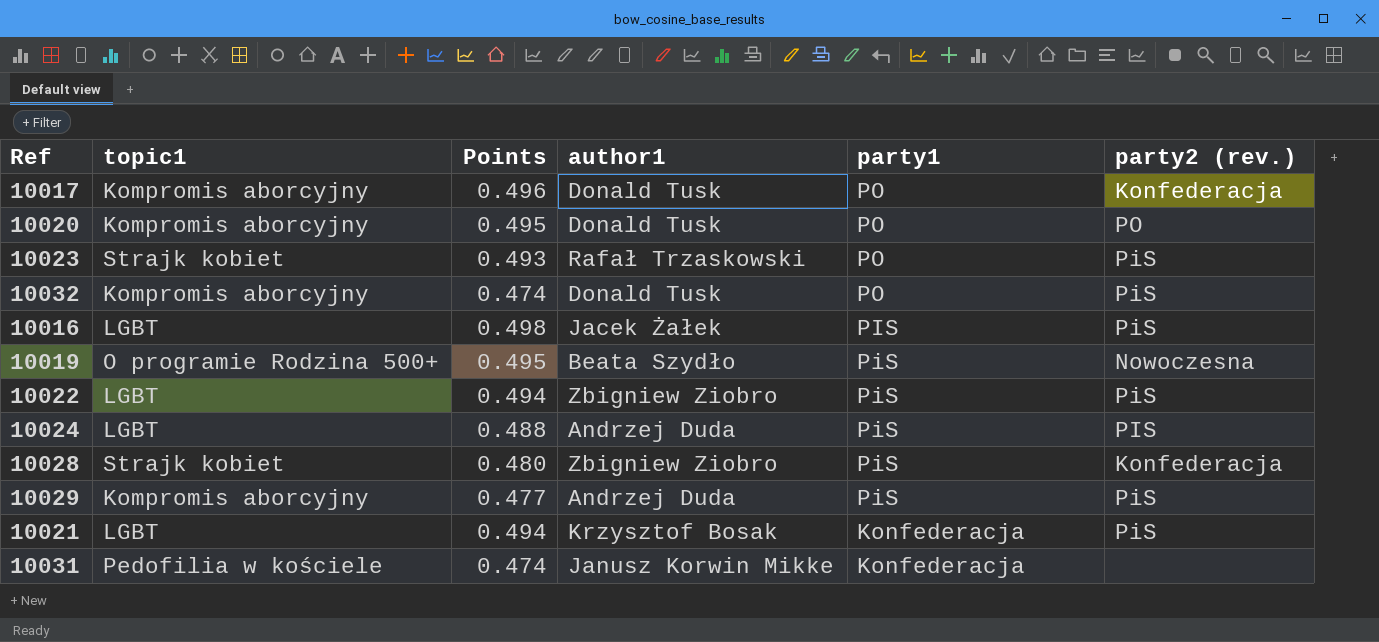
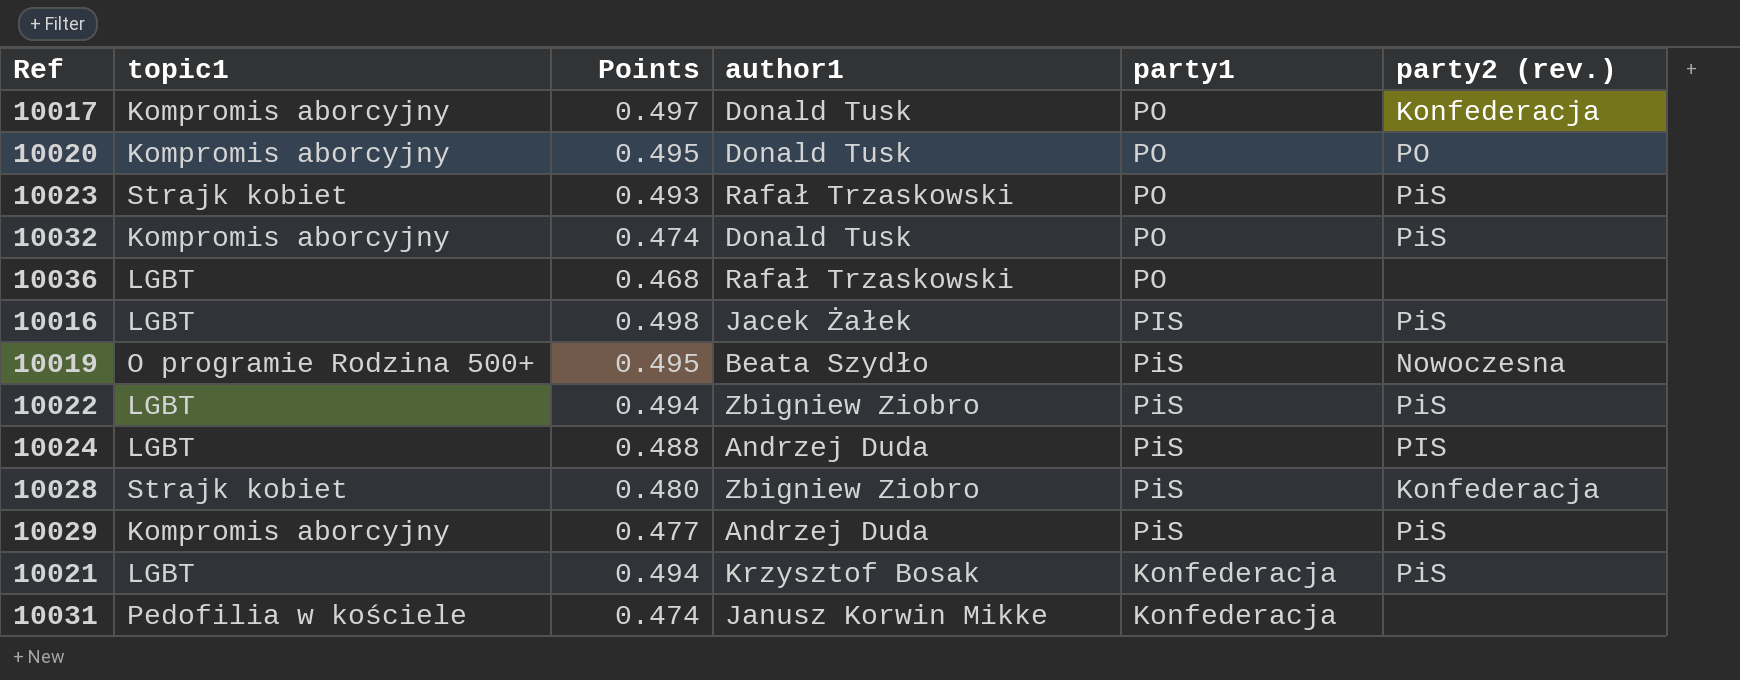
10017 | Points: 0.496 -> 0.497
row 10036: none -> LGBT | 0.468 | Rafał Trzaskowski | PO | none

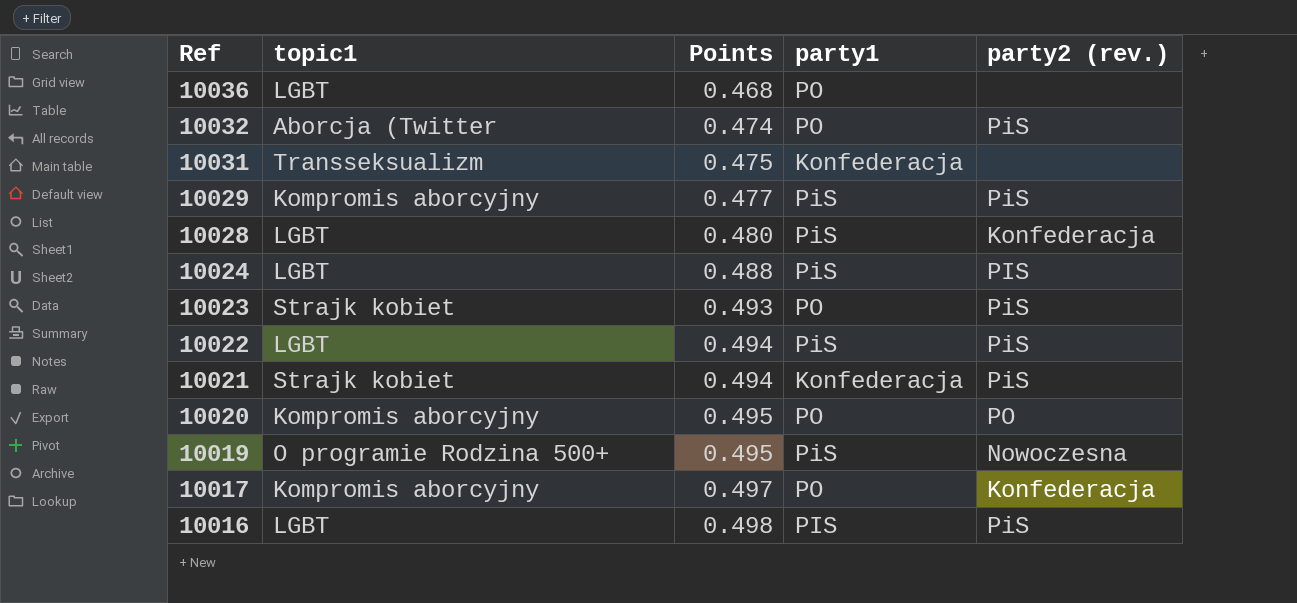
row order: party1 descending -> Ref descending
column author1 | position: 4 -> none
10032 | topic1: Kompromis aborcyjny -> Aborcja (Twitter
10031 | topic1: Pedofilia w kościele -> Transseksualizm
10031 | Points: 0.474 -> 0.475
10028 | topic1: Strajk kobiet -> LGBT
10021 | topic1: LGBT -> Strajk kobiet

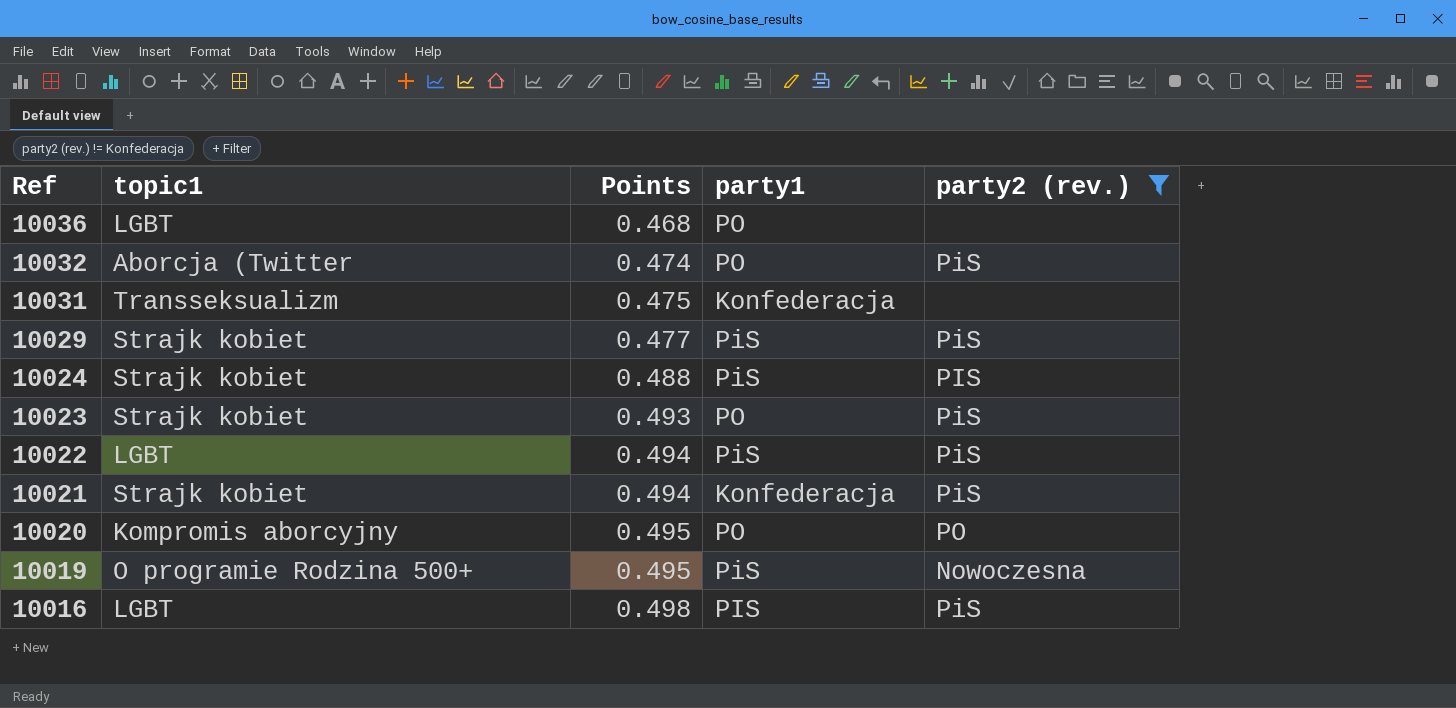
filter: none -> party2 (rev.) != Konfederacja
10029 | topic1: Kompromis aborcyjny -> Strajk kobiet
10024 | topic1: LGBT -> Strajk kobiet

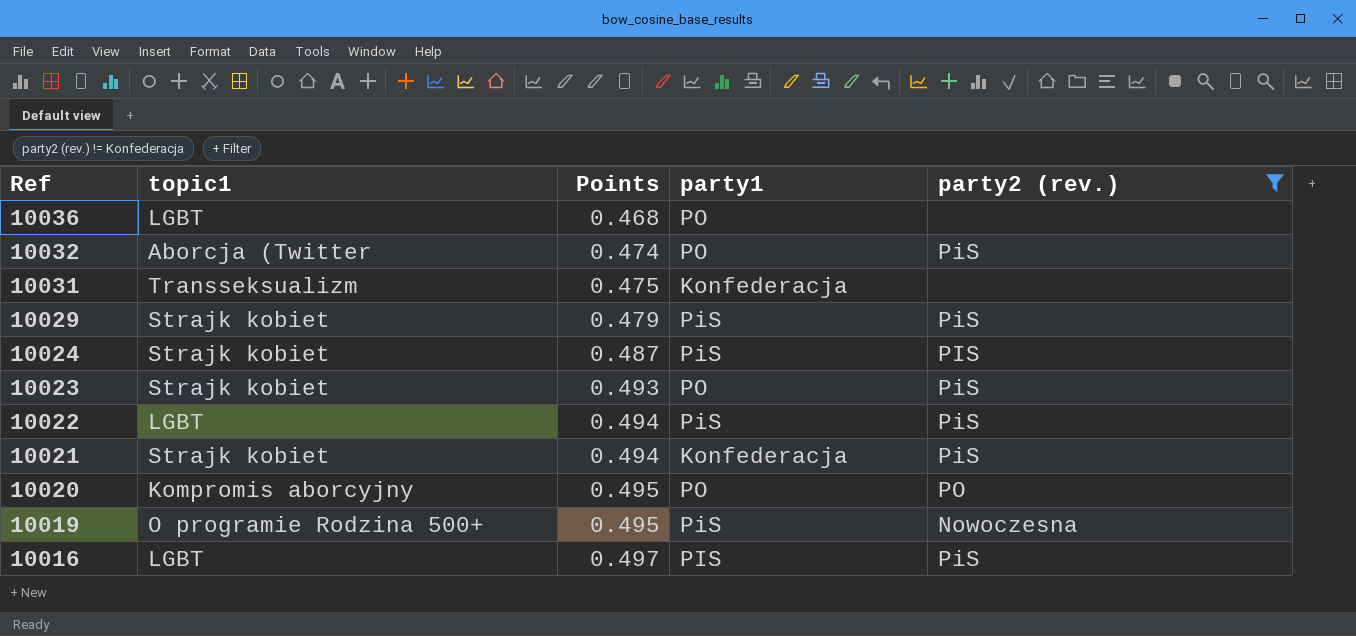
10029 | Points: 0.477 -> 0.479
10024 | Points: 0.488 -> 0.487
10016 | Points: 0.498 -> 0.497

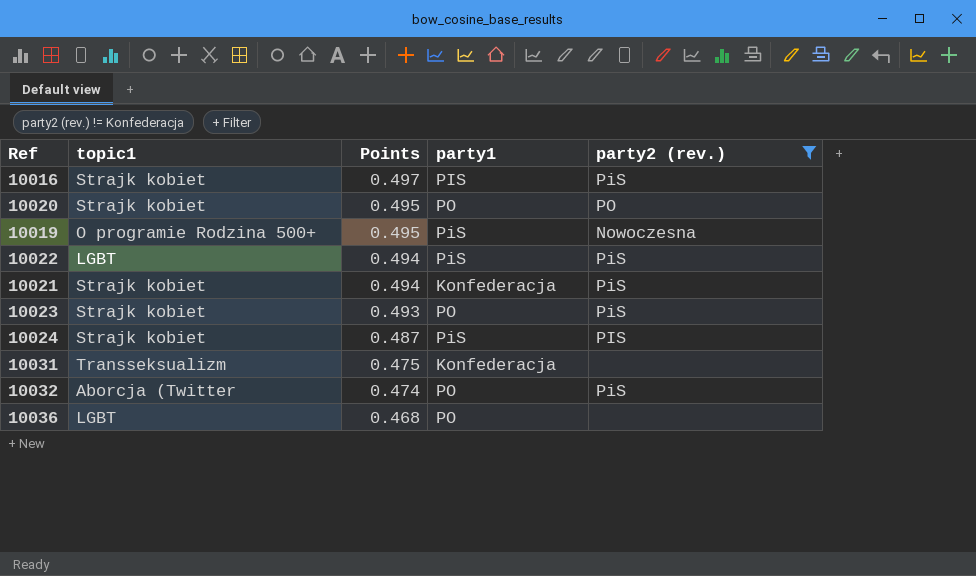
row order: Ref descending -> Points descending
row 10029: Strajk kobiet | 0.479 | PiS | PiS -> none
10016 | topic1: LGBT -> Strajk kobiet
10020 | topic1: Kompromis aborcyjny -> Strajk kobiet

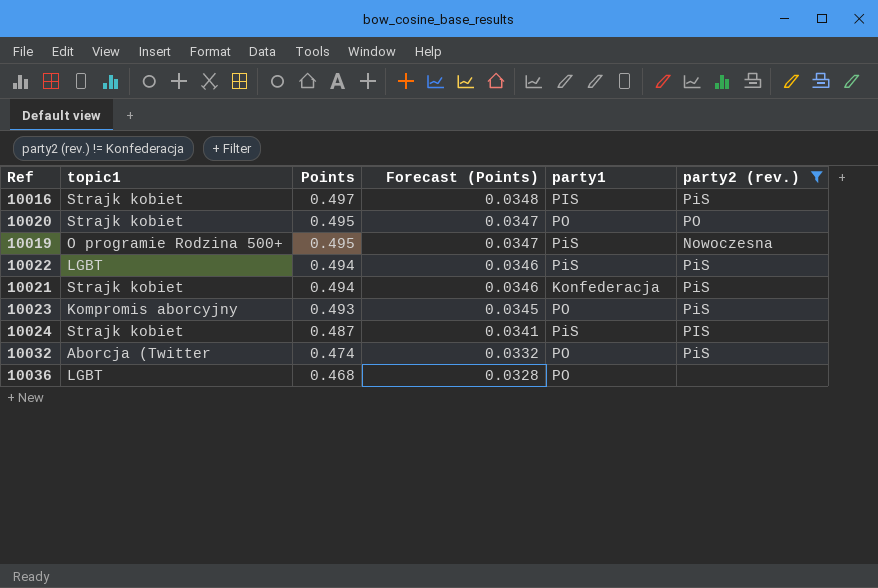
column Forecast (Points) | formula: none -> [Points] * 0.07
row 10031: Transseksualizm | 0.475 | Konfederacja | none -> none
10023 | topic1: Strajk kobiet -> Kompromis aborcyjny

